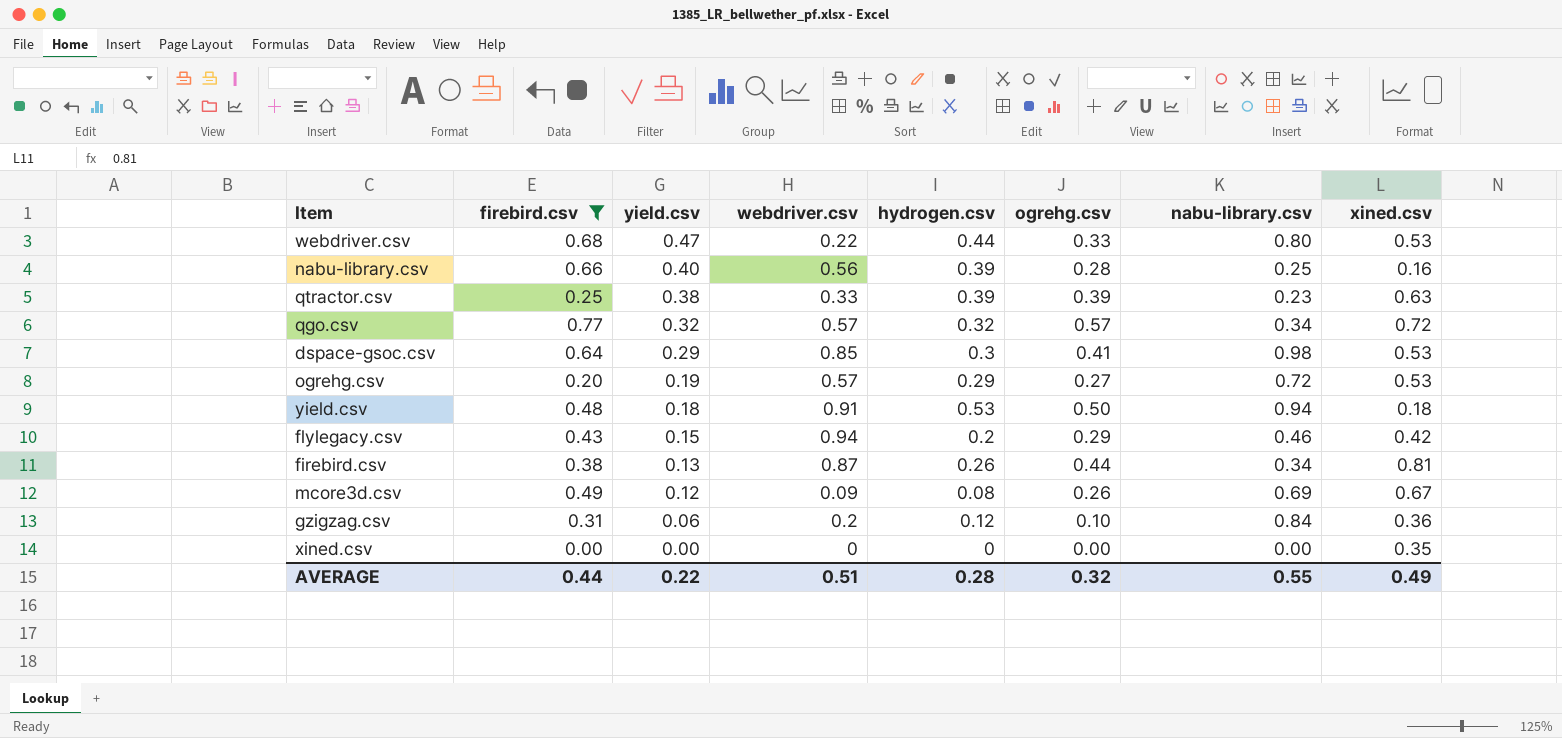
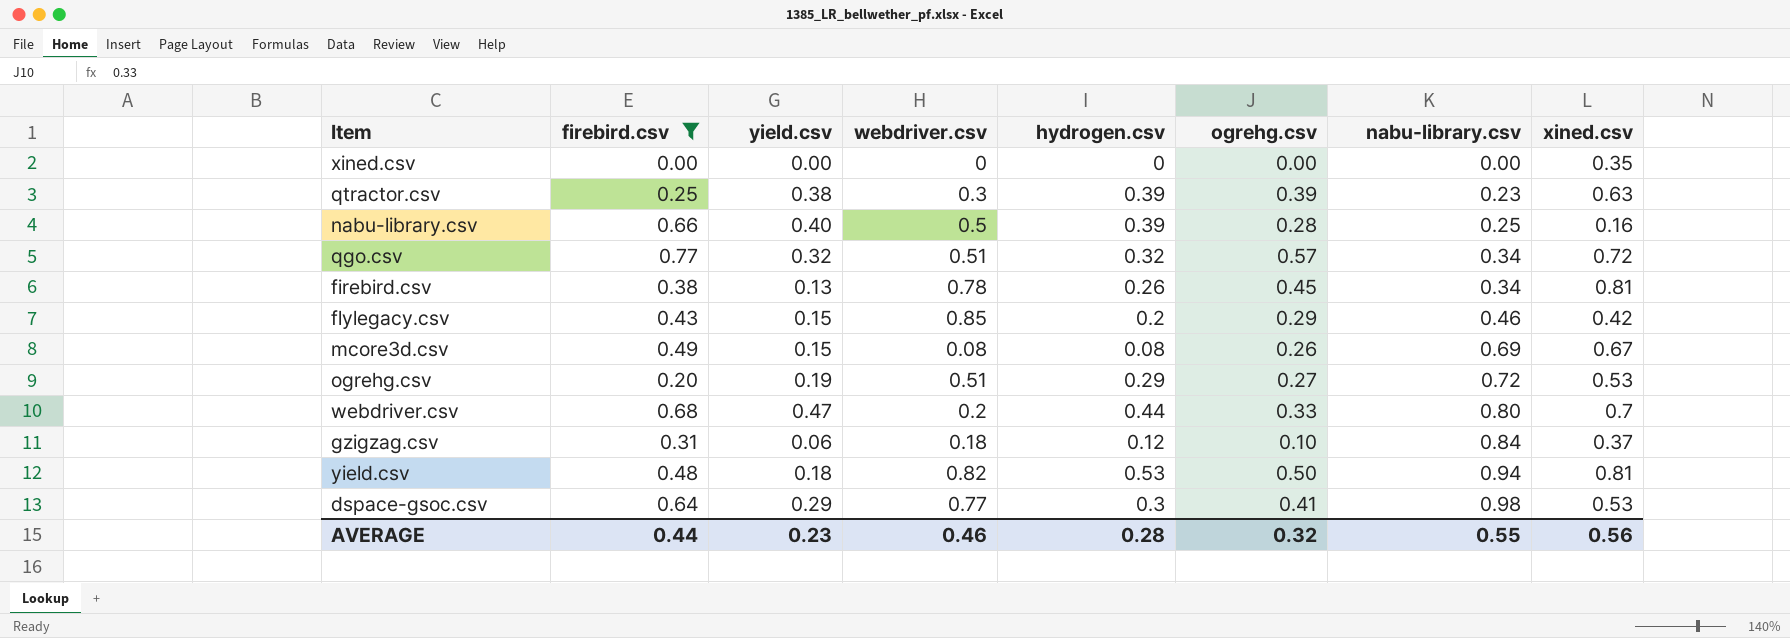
row order: yield.csv descending -> nabu-library.csv ascending
qtractor.csv | webdriver.csv: 0.33 -> 0.3
nabu-library.csv | webdriver.csv: 0.56 -> 0.5
qgo.csv | webdriver.csv: 0.57 -> 0.51
firebird.csv | webdriver.csv: 0.87 -> 0.78
firebird.csv | ogrehg.csv: 0.44 -> 0.45
flylegacy.csv | webdriver.csv: 0.94 -> 0.85
mcore3d.csv | yield.csv: 0.12 -> 0.15
mcore3d.csv | webdriver.csv: 0.09 -> 0.08
ogrehg.csv | webdriver.csv: 0.57 -> 0.51
webdriver.csv | webdriver.csv: 0.22 -> 0.2
webdriver.csv | xined.csv: 0.53 -> 0.7
gzigzag.csv | webdriver.csv: 0.2 -> 0.18
gzigzag.csv | xined.csv: 0.36 -> 0.37
yield.csv | webdriver.csv: 0.91 -> 0.82
yield.csv | xined.csv: 0.18 -> 0.81
dspace-gsoc.csv | webdriver.csv: 0.85 -> 0.77
AVERAGE | yield.csv: 0.22 -> 0.23
AVERAGE | webdriver.csv: 0.51 -> 0.46
AVERAGE | xined.csv: 0.49 -> 0.56

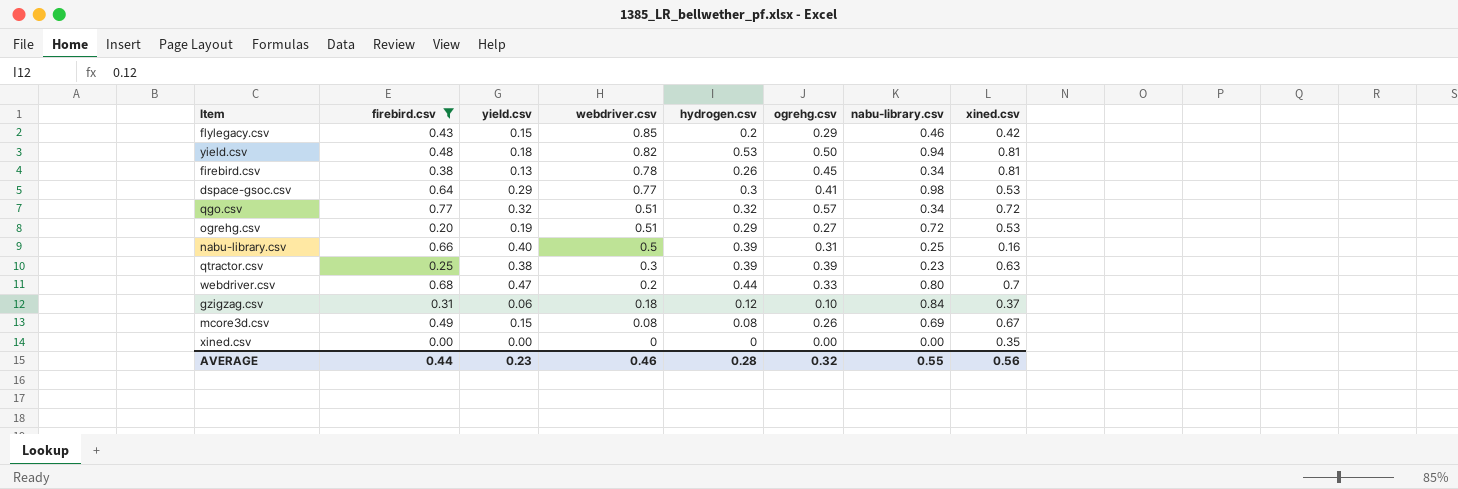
row order: nabu-library.csv ascending -> webdriver.csv descending
nabu-library.csv | ogrehg.csv: 0.28 -> 0.31

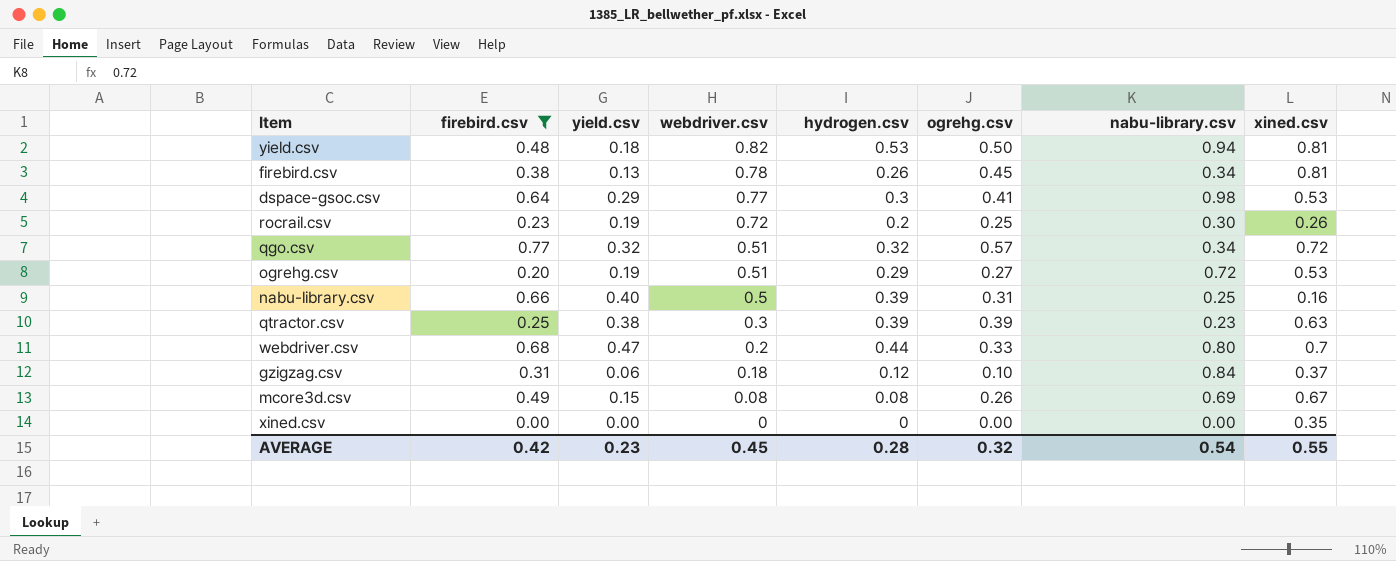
row flylegacy.csv: 0.43 | 0.15 | 0.85 | 0.2 | 0.29 | 0.46 | 0.42 -> none
row rocrail.csv: none -> 0.23 | 0.19 | 0.72 | 0.2 | 0.25 | 0.30 | 0.26
AVERAGE | firebird.csv: 0.44 -> 0.42
AVERAGE | webdriver.csv: 0.46 -> 0.45
AVERAGE | nabu-library.csv: 0.55 -> 0.54
AVERAGE | xined.csv: 0.56 -> 0.55

